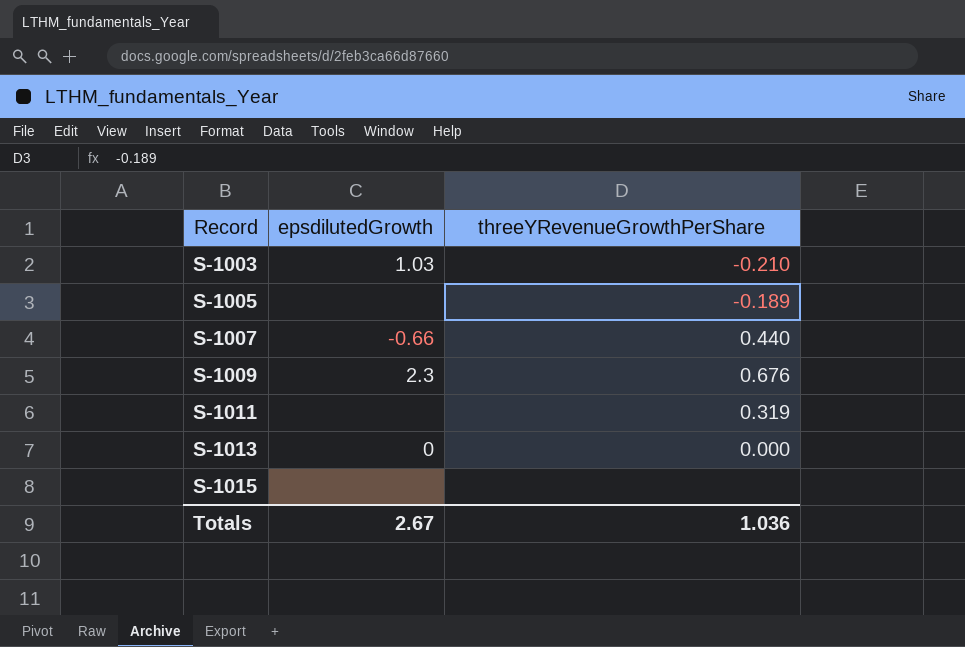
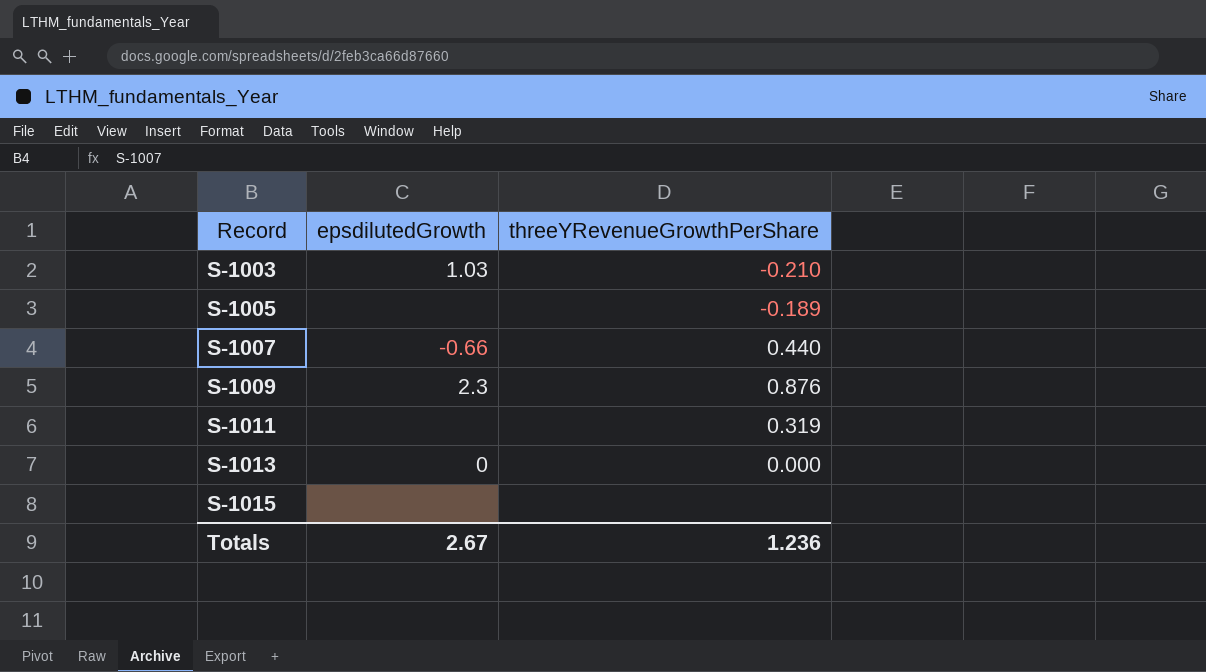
S-1009 | threeYRevenueGrowthPerShare: 0.676 -> 0.876
Totals | threeYRevenueGrowthPerShare: 1.036 -> 1.236

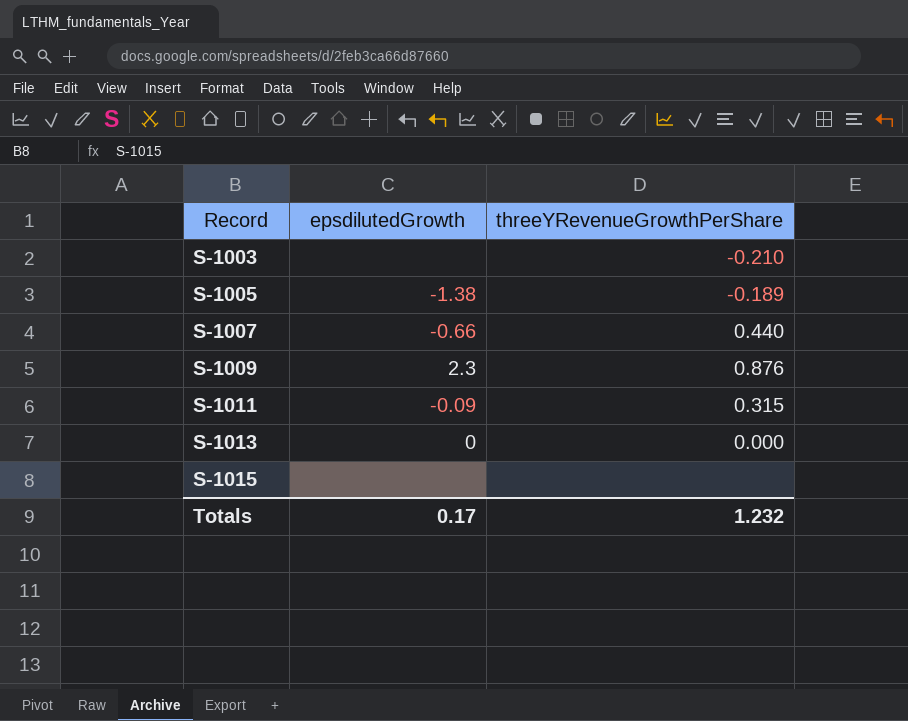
S-1003 | epsdilutedGrowth: 1.03 -> none
S-1005 | epsdilutedGrowth: none -> -1.38
S-1011 | epsdilutedGrowth: none -> -0.09
S-1011 | threeYRevenueGrowthPerShare: 0.319 -> 0.315
Totals | epsdilutedGrowth: 2.67 -> 0.17
Totals | threeYRevenueGrowthPerShare: 1.236 -> 1.232

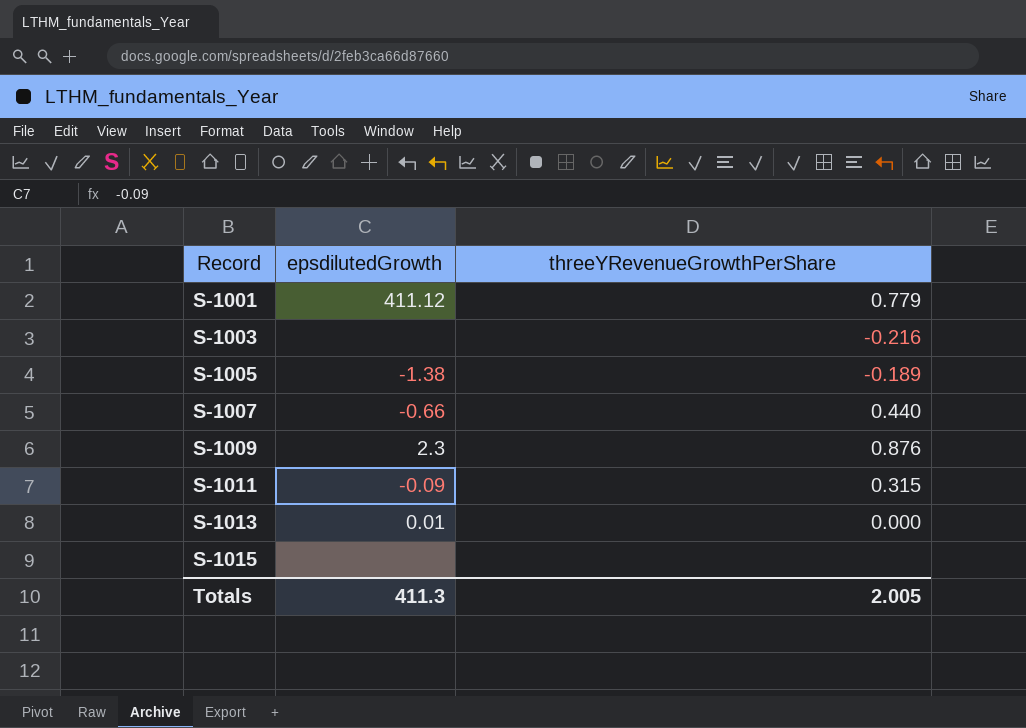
row S-1001: none -> 411.12 | 0.779
S-1003 | threeYRevenueGrowthPerShare: -0.210 -> -0.216
S-1013 | epsdilutedGrowth: 0 -> 0.01
Totals | epsdilutedGrowth: 0.17 -> 411.3
Totals | threeYRevenueGrowthPerShare: 1.232 -> 2.005

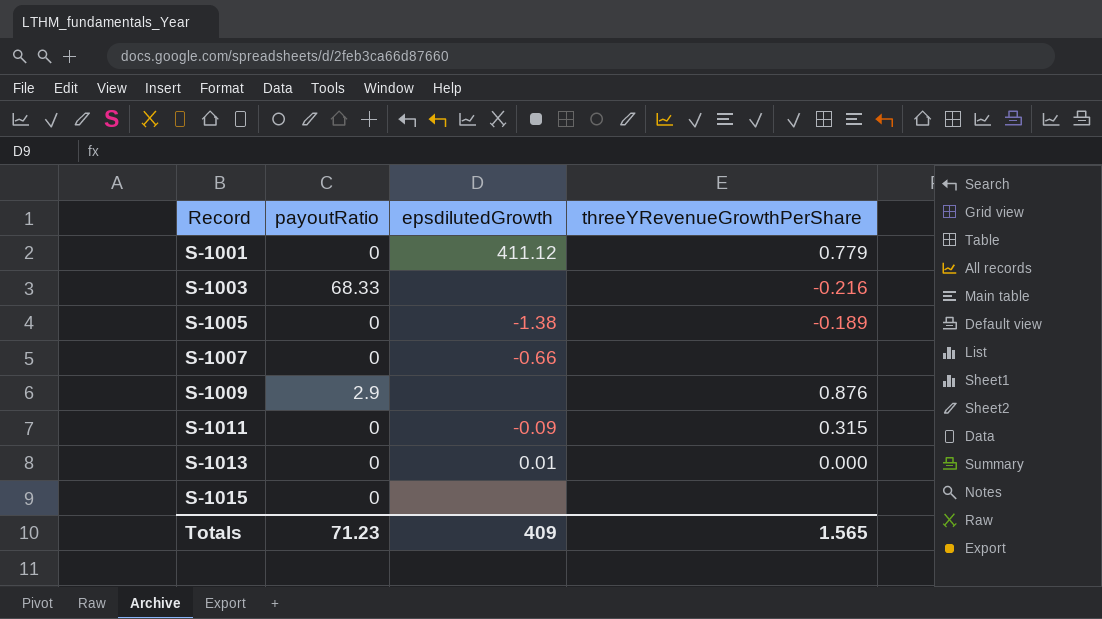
column payoutRatio | position: none -> 2
S-1007 | threeYRevenueGrowthPerShare: 0.440 -> none
S-1009 | epsdilutedGrowth: 2.3 -> none
Totals | epsdilutedGrowth: 411.3 -> 409
Totals | threeYRevenueGrowthPerShare: 2.005 -> 1.565

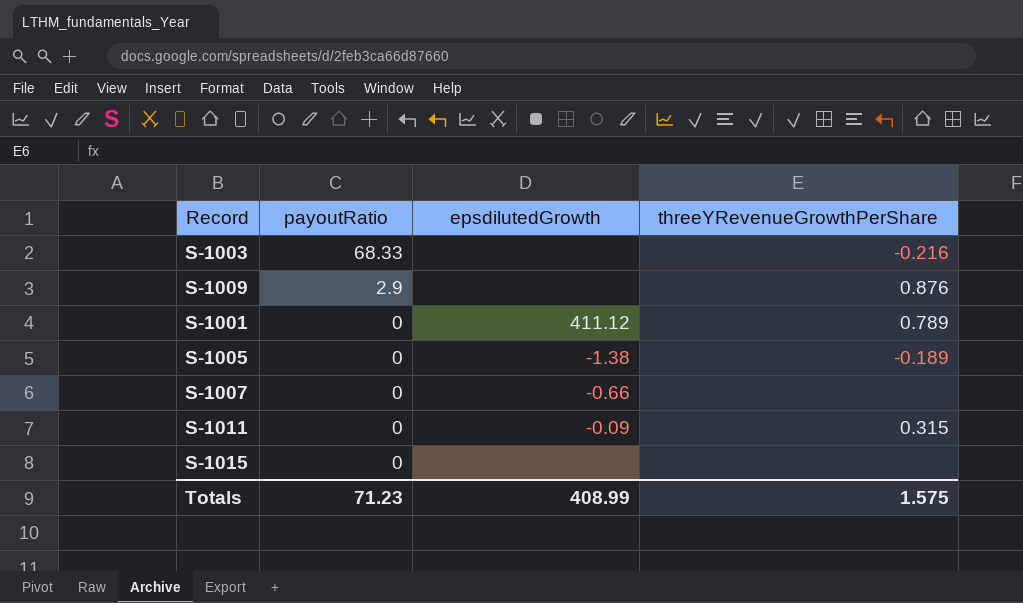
row order: Record ascending -> payoutRatio descending
row S-1013: 0 | 0.01 | 0.000 -> none
S-1001 | threeYRevenueGrowthPerShare: 0.779 -> 0.789
Totals | epsdilutedGrowth: 409 -> 408.99
Totals | threeYRevenueGrowthPerShare: 1.565 -> 1.575

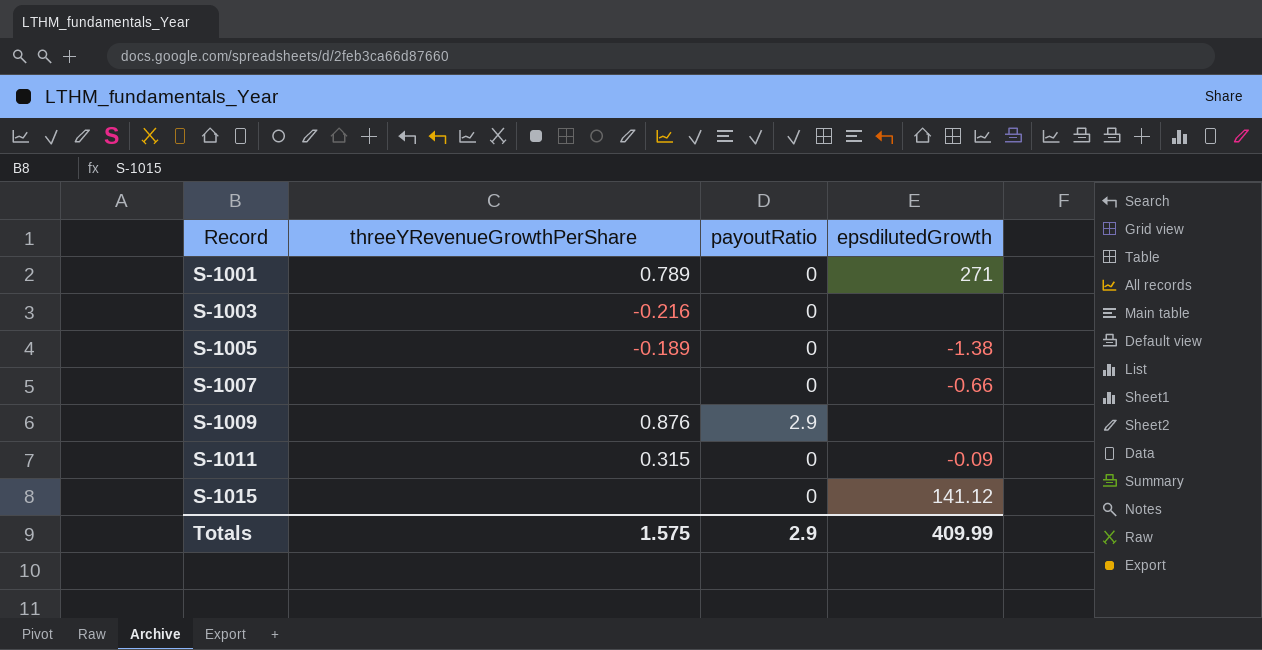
row order: payoutRatio descending -> Record ascending
column threeYRevenueGrowthPerShare | position: 4 -> 2
S-1001 | epsdilutedGrowth: 411.12 -> 271
S-1003 | payoutRatio: 68.33 -> 0
S-1015 | epsdilutedGrowth: none -> 141.12
Totals | payoutRatio: 71.23 -> 2.9
Totals | epsdilutedGrowth: 408.99 -> 409.99

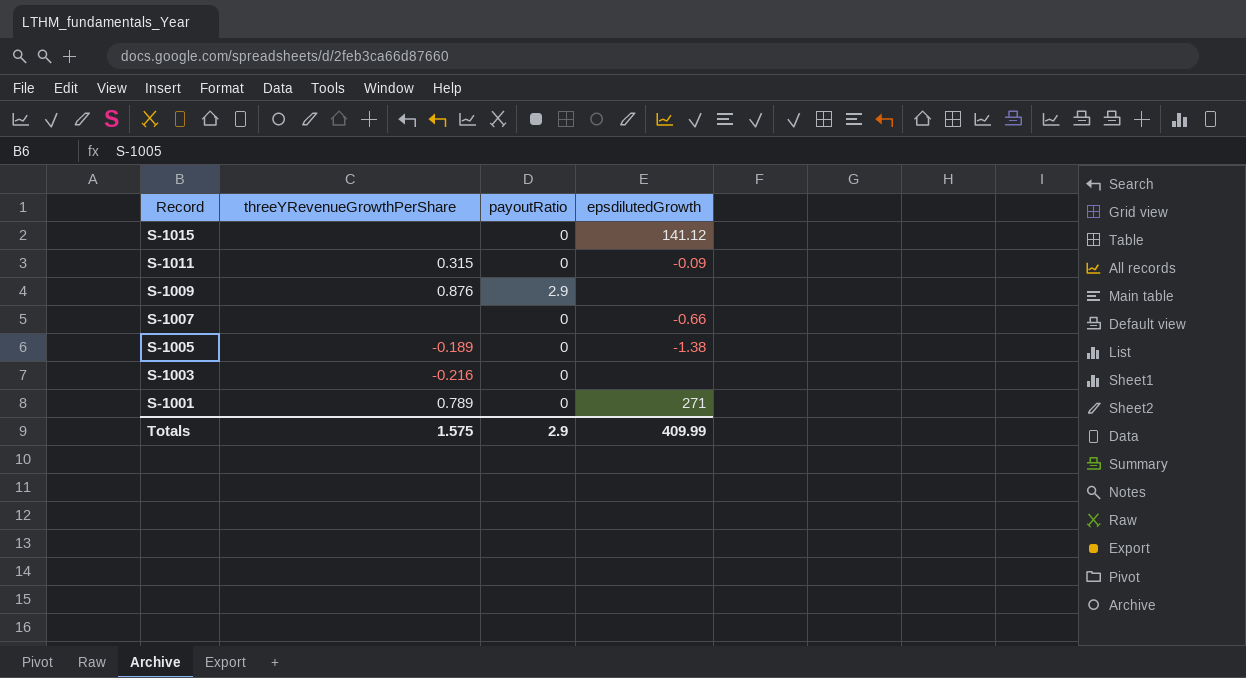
row order: Record ascending -> Record descending

